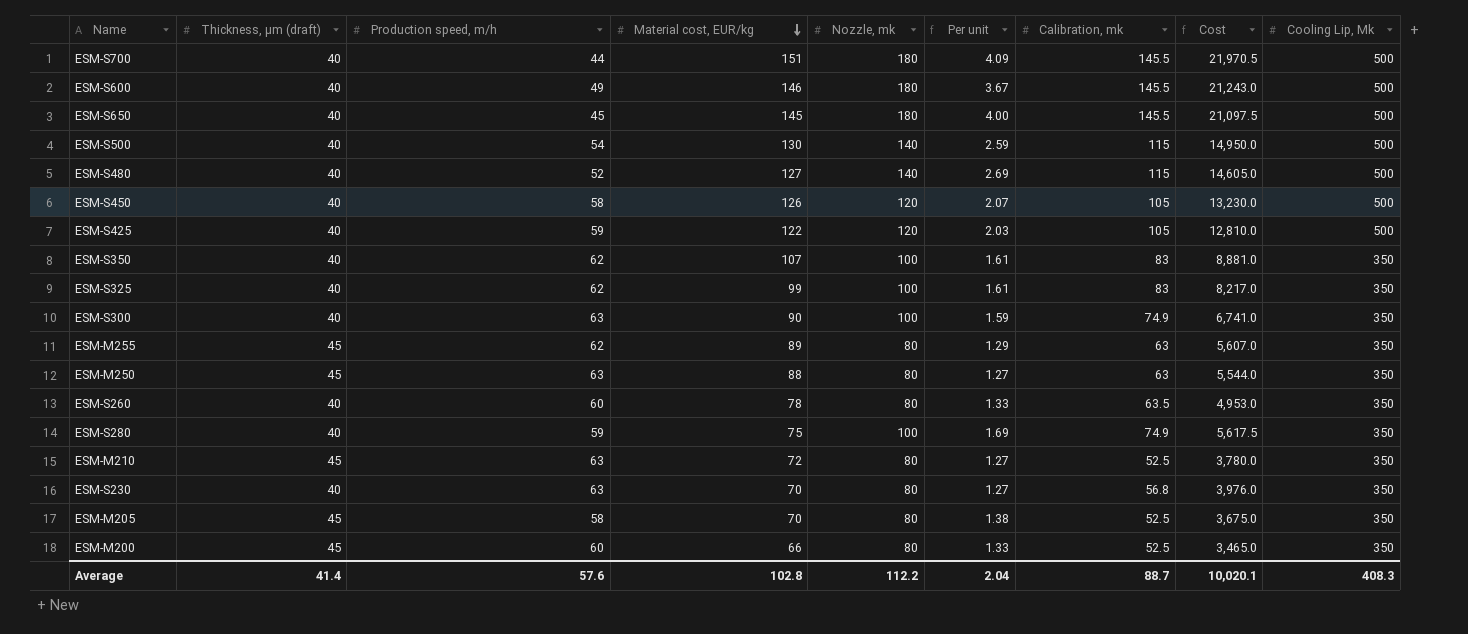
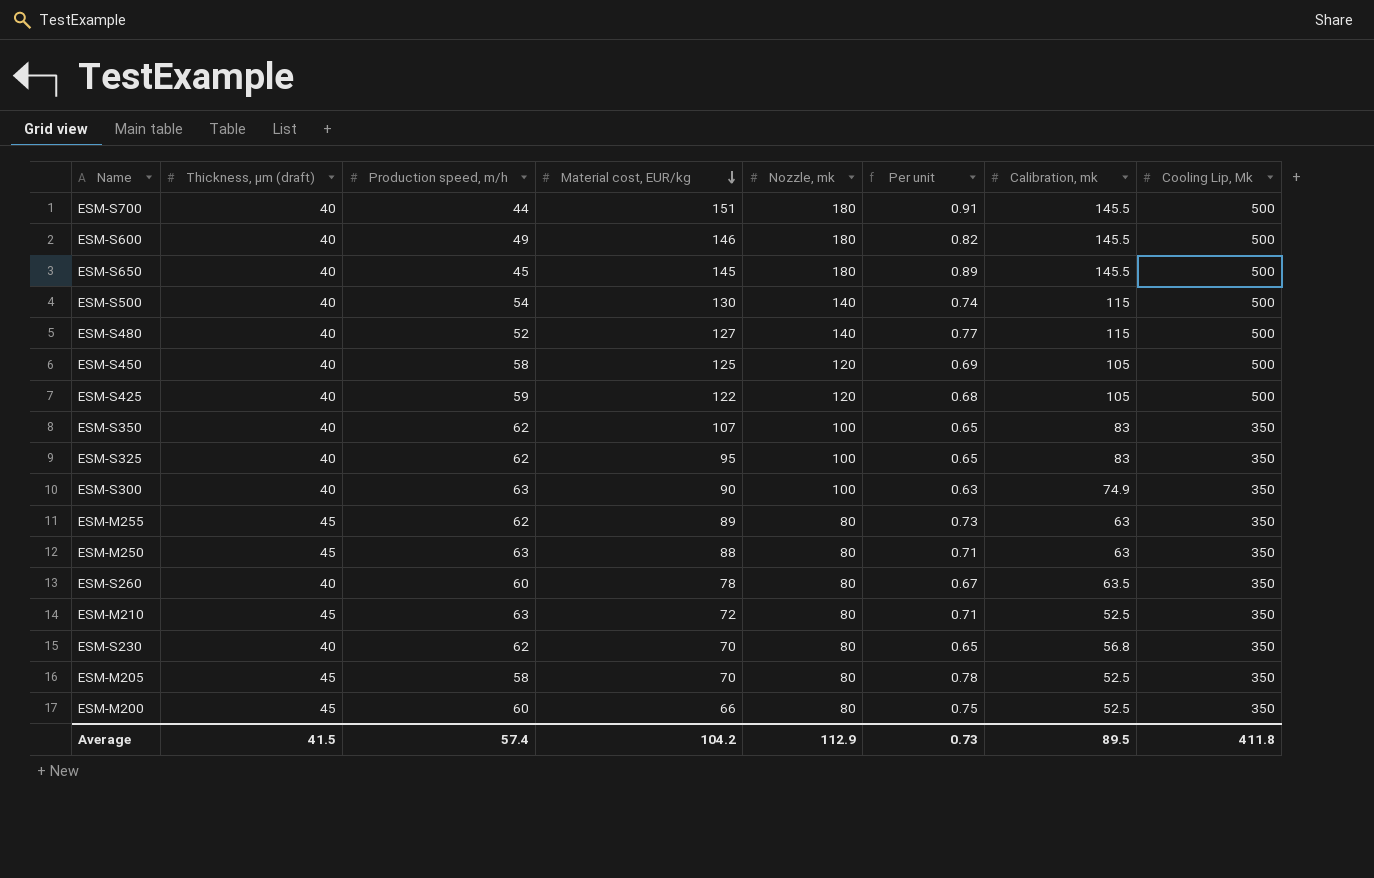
column Cost | formula: [Material cost, EUR/kg] * [Calibration, mk] -> none
column Per unit | formula: [Nozzle, mk] / [Production speed, m/h] -> [Thickness, µm (draft)] / [Production speed, m/h]
row ESM-S280: 40 | 59 | 75 | 100 | 1.69 | 74.9 | 5,617.5 | 350 -> none
ESM-S450 | Material cost, EUR/kg: 126 -> 125
ESM-S325 | Material cost, EUR/kg: 99 -> 95
ESM-S230 | Production speed, m/h: 63 -> 62
Average | Thickness, µm (draft): 41.4 -> 41.5
Average | Production speed, m/h: 57.6 -> 57.4
Average | Material cost, EUR/kg: 102.8 -> 104.2
Average | Nozzle, mk: 112.2 -> 112.9
Average | Per unit: 2.04 -> 0.73
Average | Calibration, mk: 88.7 -> 89.5
Average | Cooling Lip, Mk: 408.3 -> 411.8

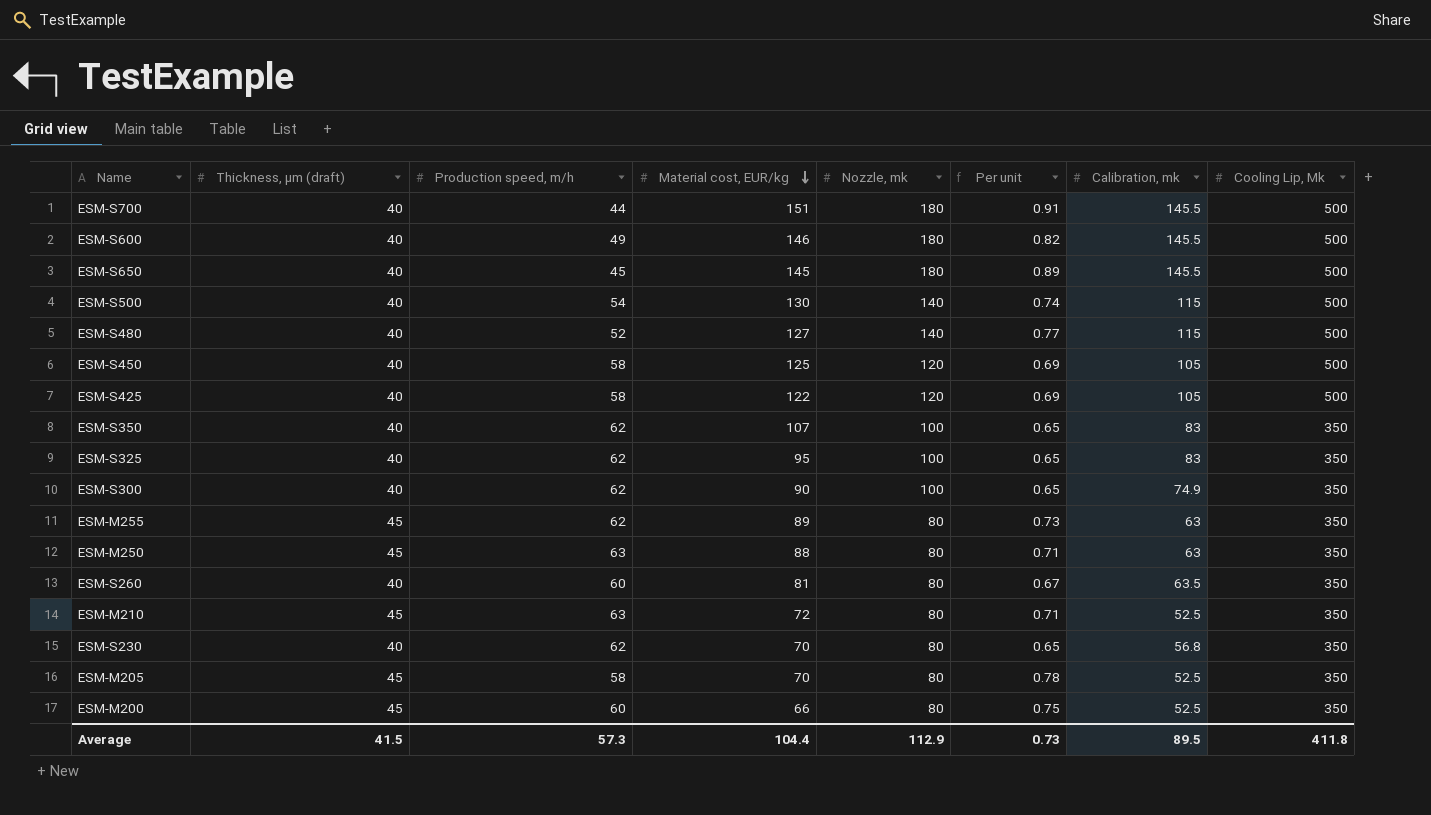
ESM-S425 | Production speed, m/h: 59 -> 58
ESM-S425 | Per unit: 0.68 -> 0.69
ESM-S300 | Production speed, m/h: 63 -> 62
ESM-S300 | Per unit: 0.63 -> 0.65
ESM-S260 | Material cost, EUR/kg: 78 -> 81
Average | Production speed, m/h: 57.4 -> 57.3
Average | Material cost, EUR/kg: 104.2 -> 104.4

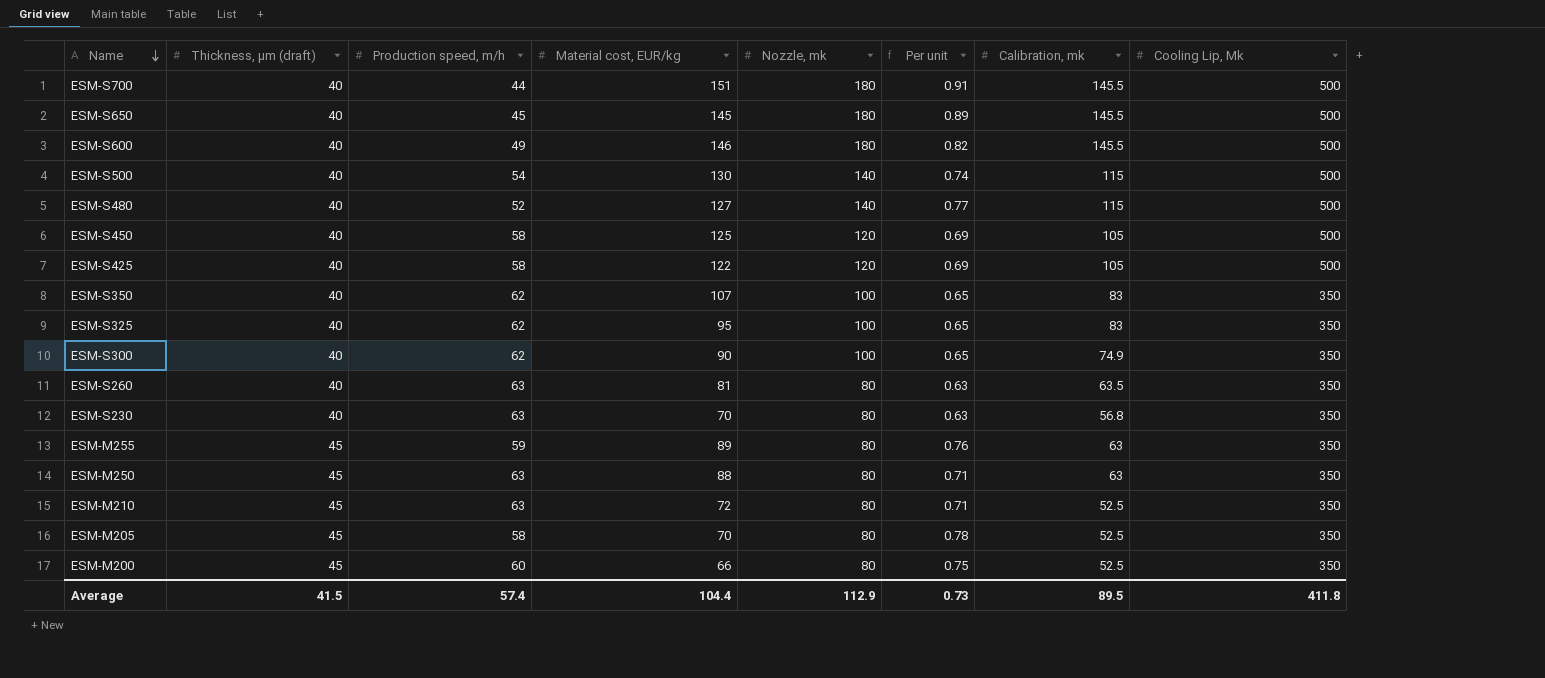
row order: Material cost, EUR/kg descending -> Name descending
ESM-S260 | Production speed, m/h: 60 -> 63
ESM-S260 | Per unit: 0.67 -> 0.63
ESM-S230 | Production speed, m/h: 62 -> 63
ESM-S230 | Per unit: 0.65 -> 0.63
ESM-M255 | Production speed, m/h: 62 -> 59
ESM-M255 | Per unit: 0.73 -> 0.76
Average | Production speed, m/h: 57.3 -> 57.4

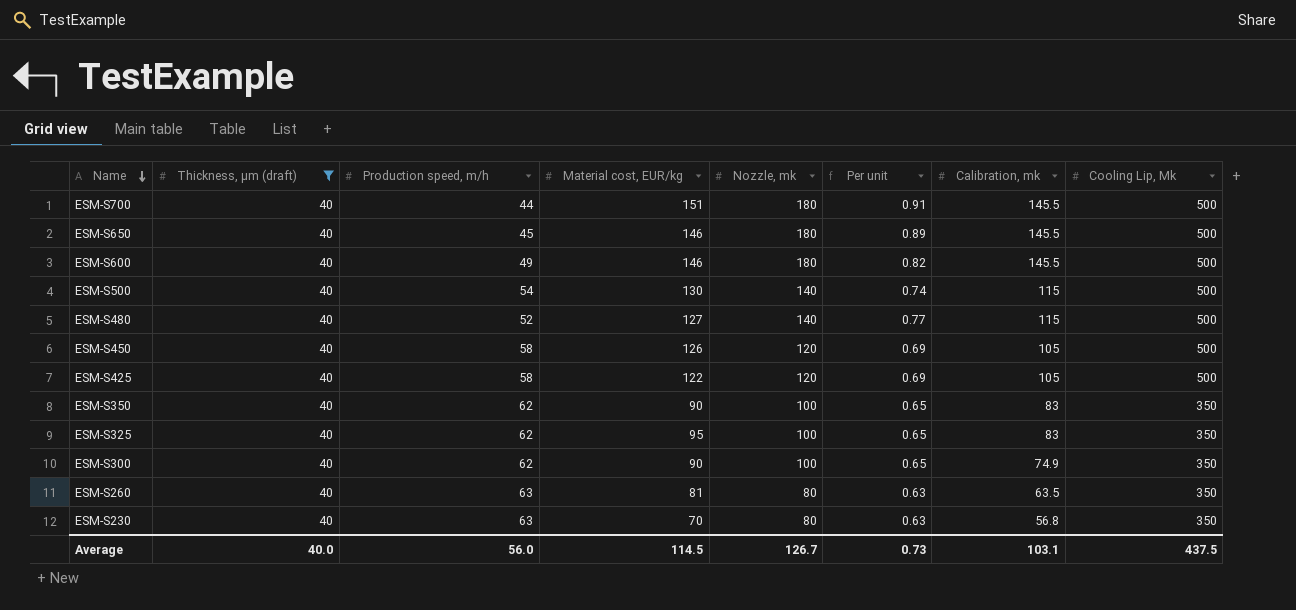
filter: none -> Thickness, µm (draft) = 40
ESM-S650 | Material cost, EUR/kg: 145 -> 146
ESM-S450 | Material cost, EUR/kg: 125 -> 126
ESM-S350 | Material cost, EUR/kg: 107 -> 90
Average | Thickness, µm (draft): 41.5 -> 40.0
Average | Production speed, m/h: 57.4 -> 56.0
Average | Material cost, EUR/kg: 104.4 -> 114.5
Average | Nozzle, mk: 112.9 -> 126.7
Average | Calibration, mk: 89.5 -> 103.1
Average | Cooling Lip, Mk: 411.8 -> 437.5

